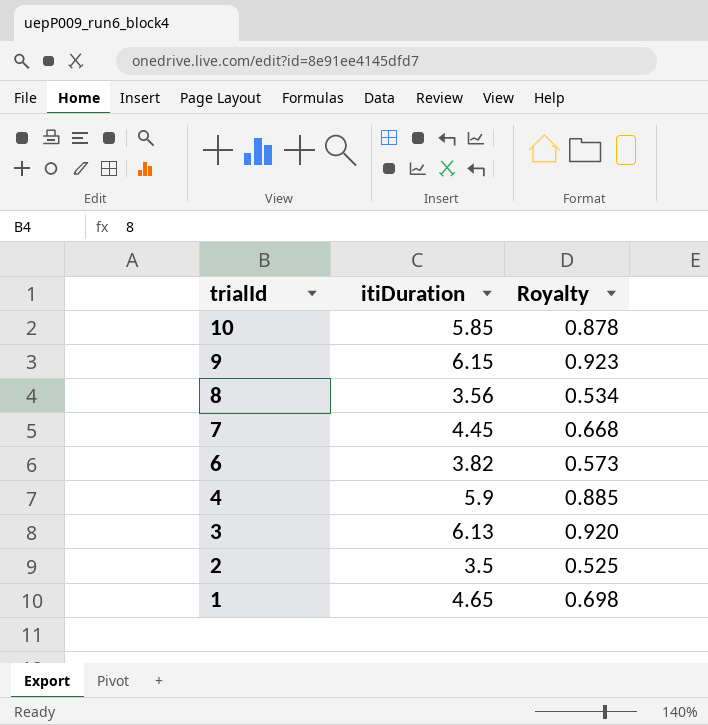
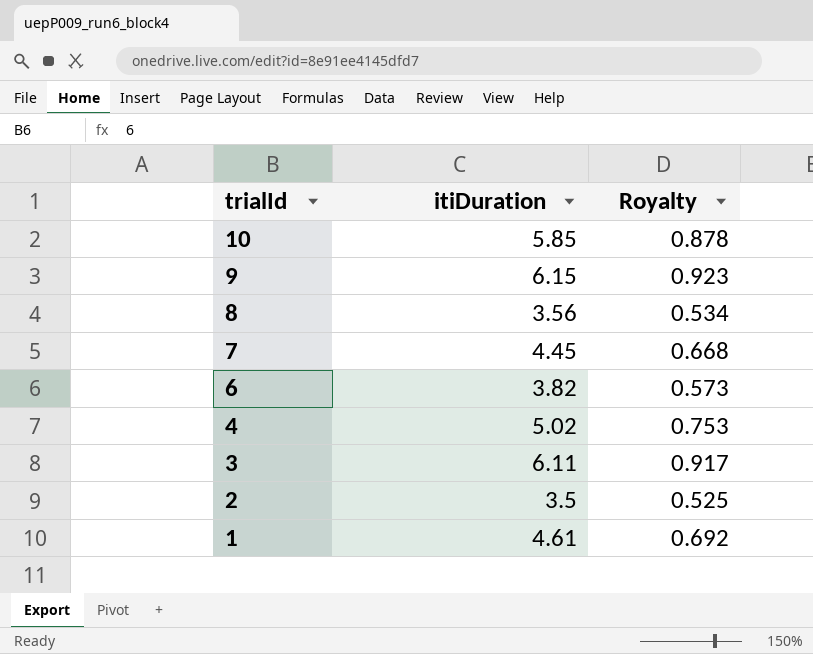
4 | itiDuration: 5.9 -> 5.02
4 | Royalty: 0.885 -> 0.753
3 | itiDuration: 6.13 -> 6.11
3 | Royalty: 0.920 -> 0.917
1 | itiDuration: 4.65 -> 4.61
1 | Royalty: 0.698 -> 0.692

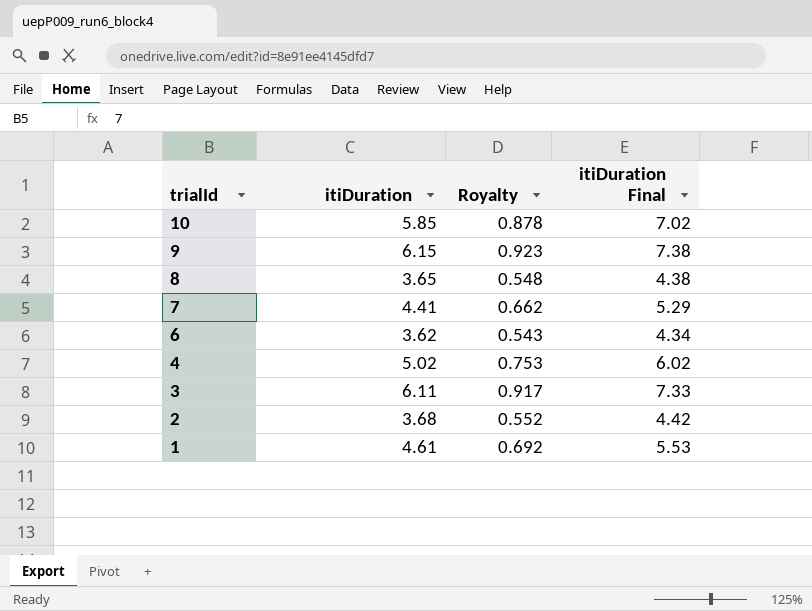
column itiDuration Final | formula: none -> [itiDuration] * 1.2
8 | itiDuration: 3.56 -> 3.65
8 | Royalty: 0.534 -> 0.548
7 | itiDuration: 4.45 -> 4.41
7 | Royalty: 0.668 -> 0.662
6 | itiDuration: 3.82 -> 3.62
6 | Royalty: 0.573 -> 0.543
2 | itiDuration: 3.5 -> 3.68
2 | Royalty: 0.525 -> 0.552

